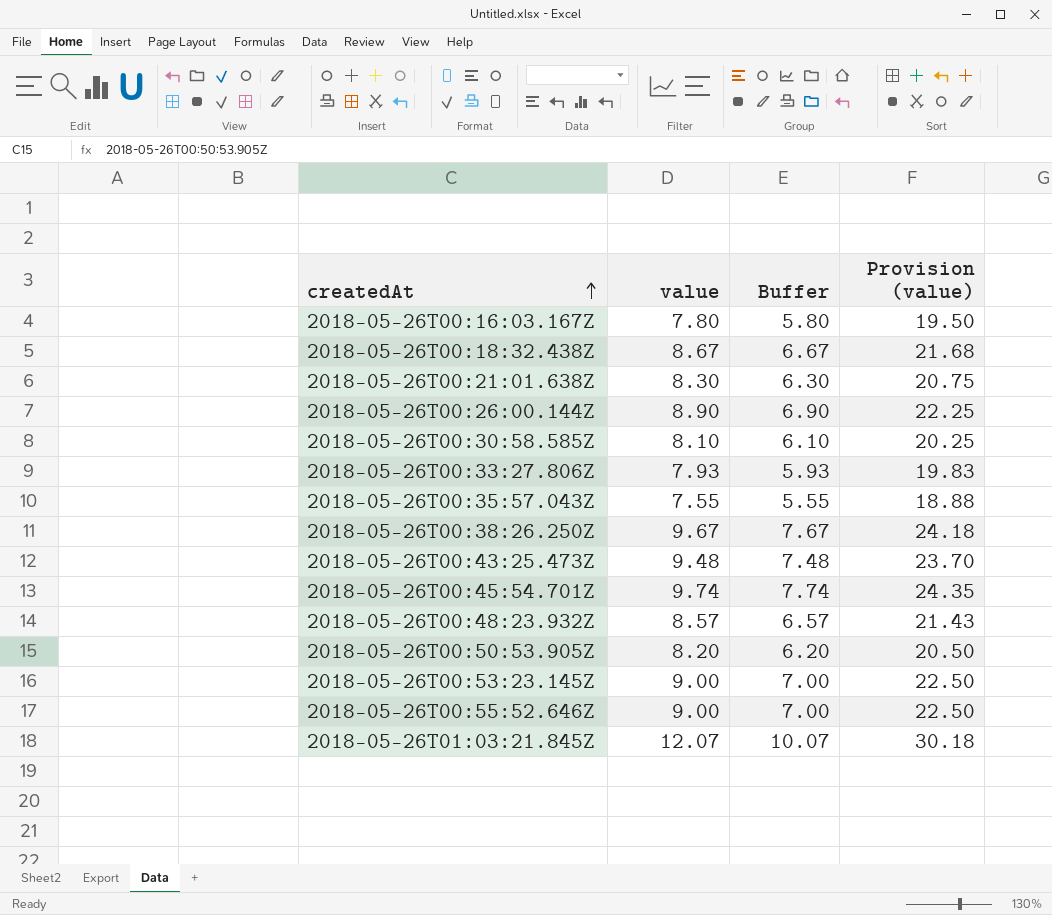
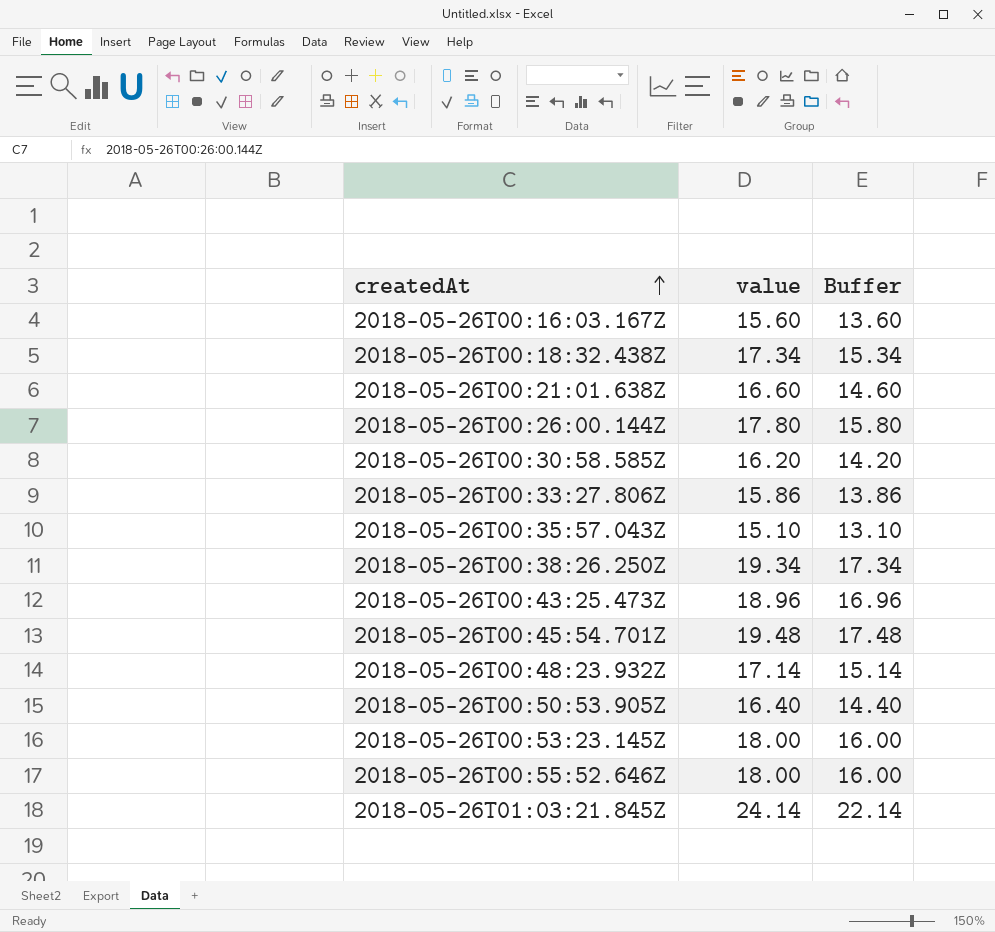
column Provision (value) | formula: [value] * 2.5 -> none
2018-05-26T00:16:03.167Z | value: 7.80 -> 15.60
2018-05-26T00:16:03.167Z | Buffer: 5.80 -> 13.60
2018-05-26T00:18:32.438Z | value: 8.67 -> 17.34
2018-05-26T00:18:32.438Z | Buffer: 6.67 -> 15.34
2018-05-26T00:21:01.638Z | value: 8.30 -> 16.60
2018-05-26T00:21:01.638Z | Buffer: 6.30 -> 14.60
2018-05-26T00:26:00.144Z | value: 8.90 -> 17.80
2018-05-26T00:26:00.144Z | Buffer: 6.90 -> 15.80
2018-05-26T00:30:58.585Z | value: 8.10 -> 16.20
2018-05-26T00:30:58.585Z | Buffer: 6.10 -> 14.20
2018-05-26T00:33:27.806Z | value: 7.93 -> 15.86
2018-05-26T00:33:27.806Z | Buffer: 5.93 -> 13.86
2018-05-26T00:35:57.043Z | value: 7.55 -> 15.10
2018-05-26T00:35:57.043Z | Buffer: 5.55 -> 13.10
2018-05-26T00:38:26.250Z | value: 9.67 -> 19.34
2018-05-26T00:38:26.250Z | Buffer: 7.67 -> 17.34
2018-05-26T00:43:25.473Z | value: 9.48 -> 18.96
2018-05-26T00:43:25.473Z | Buffer: 7.48 -> 16.96
2018-05-26T00:45:54.701Z | value: 9.74 -> 19.48
2018-05-26T00:45:54.701Z | Buffer: 7.74 -> 17.48
2018-05-26T00:48:23.932Z | value: 8.57 -> 17.14
2018-05-26T00:48:23.932Z | Buffer: 6.57 -> 15.14
2018-05-26T00:50:53.905Z | value: 8.20 -> 16.40
2018-05-26T00:50:53.905Z | Buffer: 6.20 -> 14.40
2018-05-26T00:53:23.145Z | value: 9.00 -> 18.00
2018-05-26T00:53:23.145Z | Buffer: 7.00 -> 16.00
2018-05-26T00:55:52.646Z | value: 9.00 -> 18.00
2018-05-26T00:55:52.646Z | Buffer: 7.00 -> 16.00
2018-05-26T01:03:21.845Z | value: 12.07 -> 24.14
2018-05-26T01:03:21.845Z | Buffer: 10.07 -> 22.14

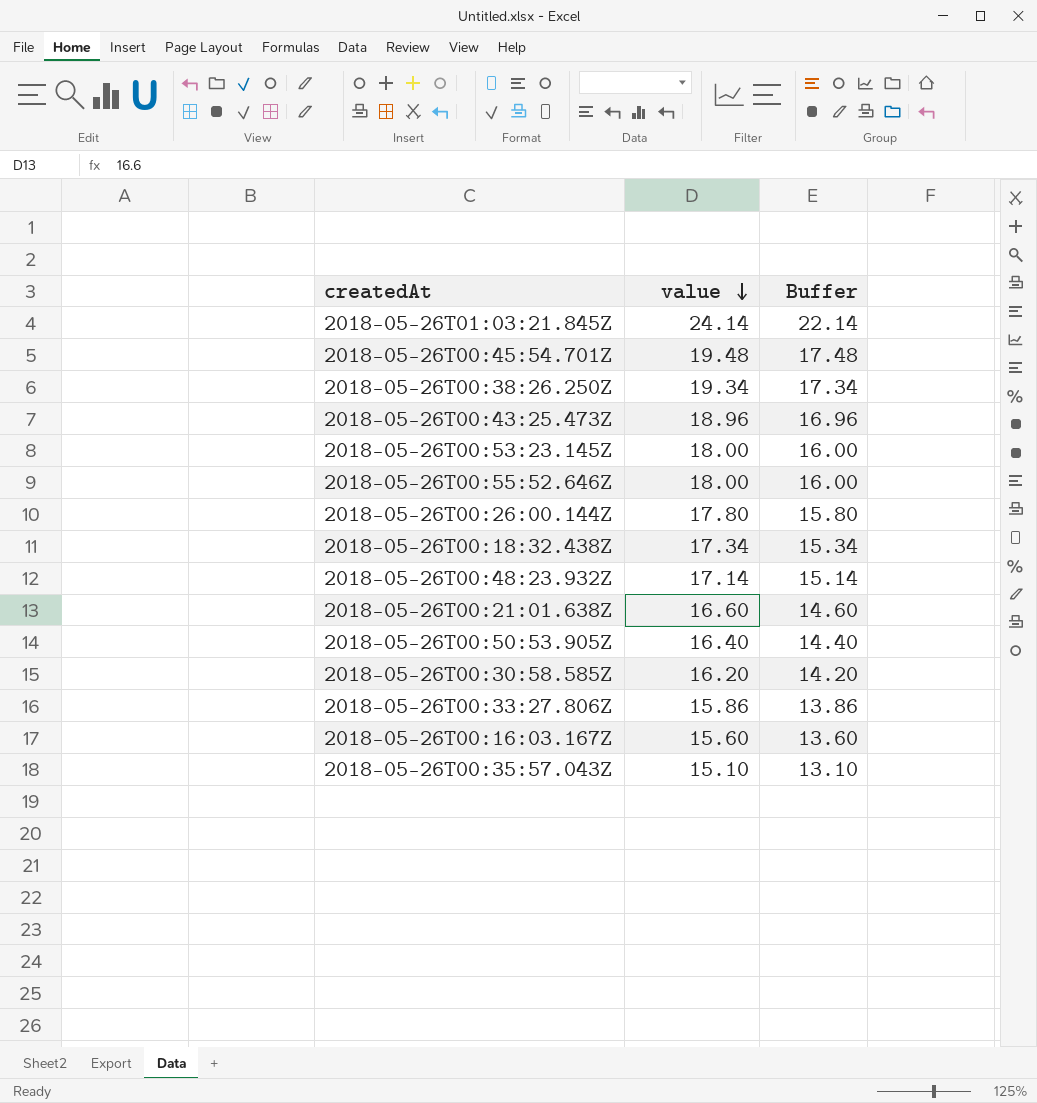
row order: createdAt ascending -> value descending

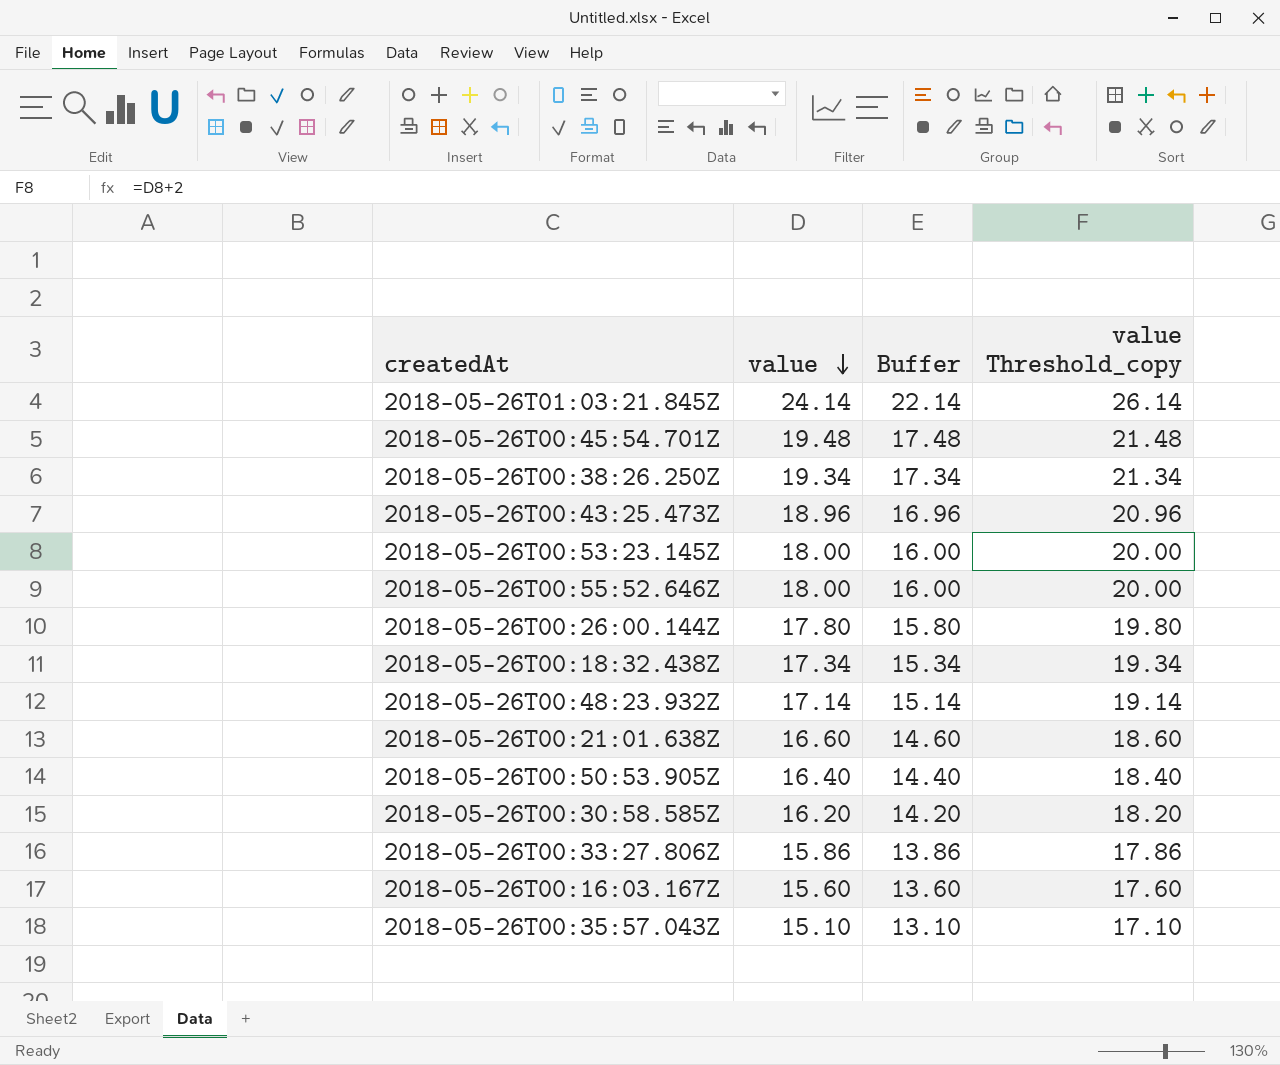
column value Threshold_copy | formula: none -> [value] + 2

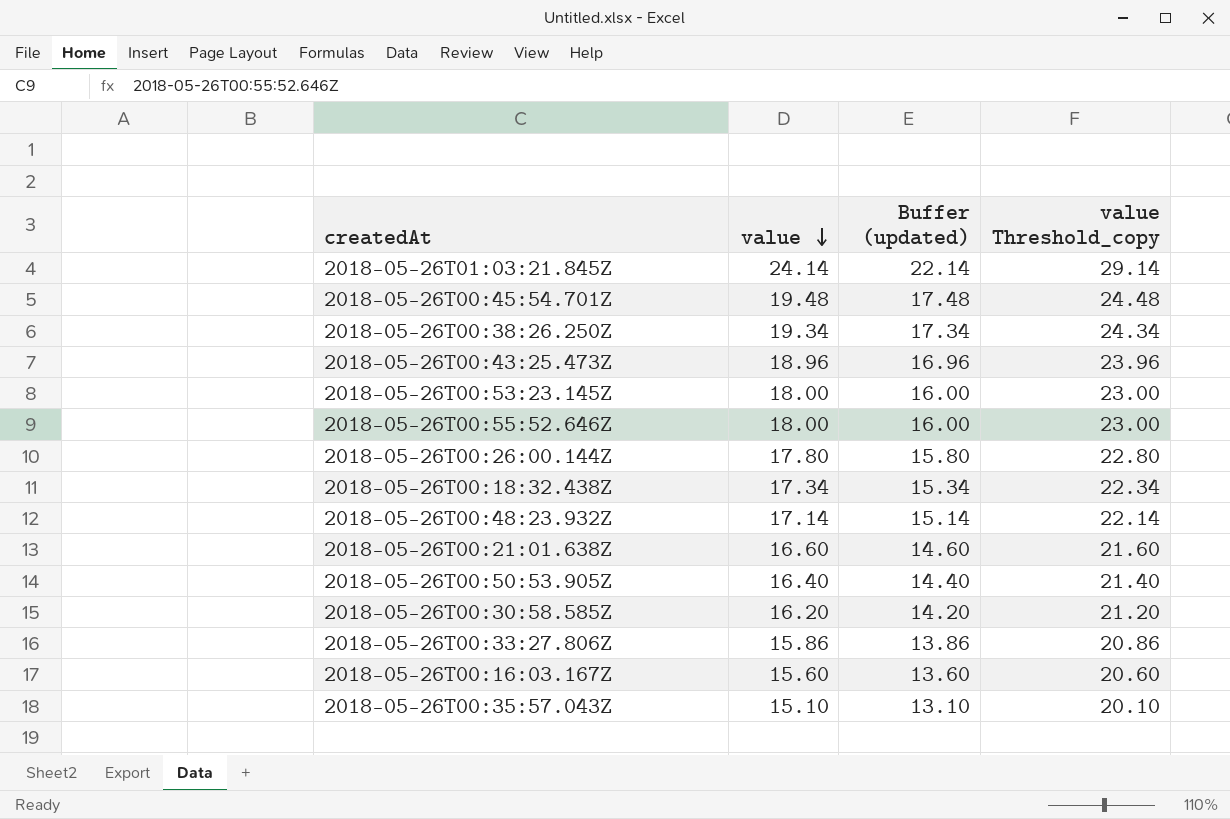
column name: Buffer -> Buffer (updated)
column value Threshold_copy | formula: [value] + 2 -> [value] + 5

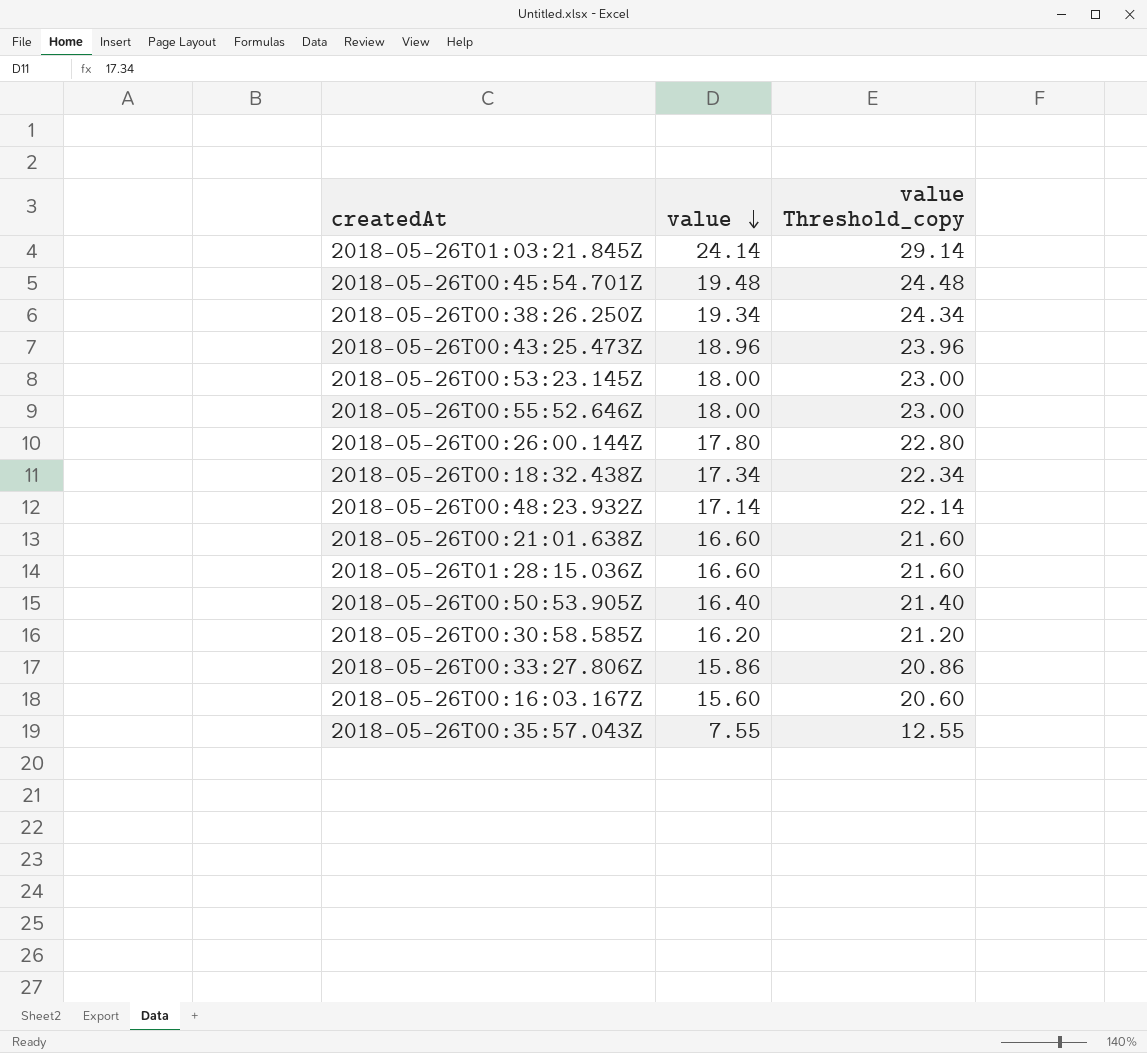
column Buffer (updated) | formula: [value] - 2 -> none
row 2018-05-26T01:28:15.036Z: none -> 16.60 | 21.60
2018-05-26T00:35:57.043Z | value: 15.10 -> 7.55
2018-05-26T00:35:57.043Z | value Threshold_copy: 20.10 -> 12.55

